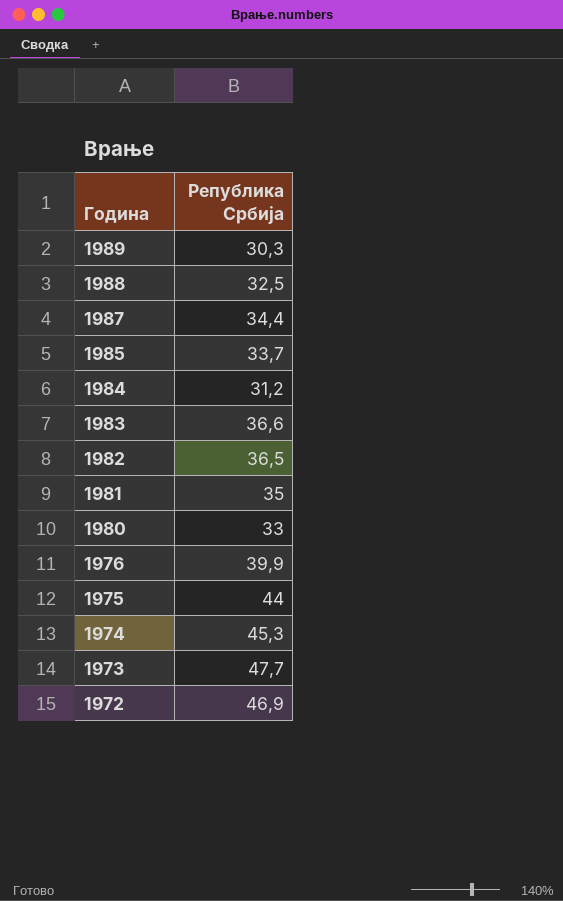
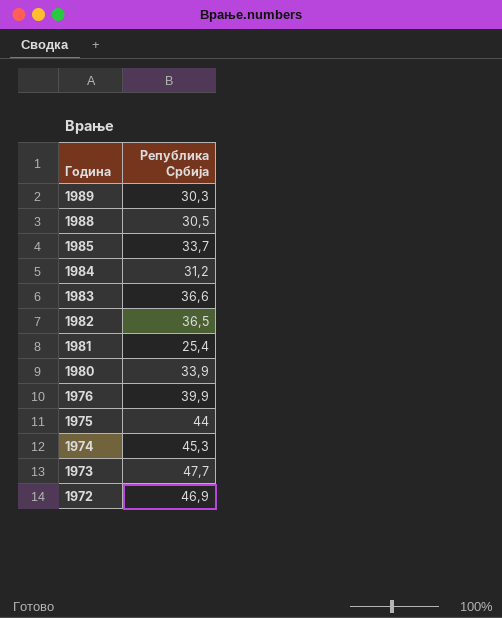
row 1987: 34,4 -> none
1988 | Република Србија: 32,5 -> 30,5
1981 | Република Србија: 35 -> 25,4
1980 | Република Србија: 33 -> 33,9

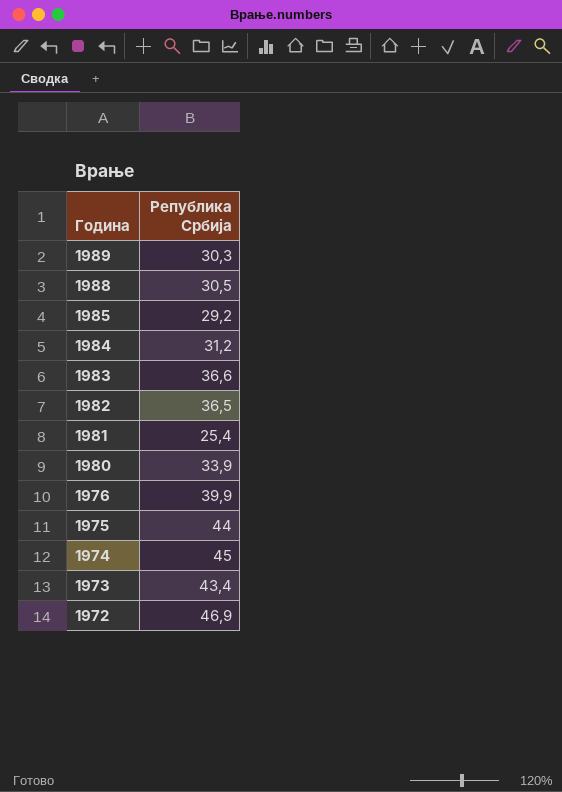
1985 | Република Србија: 33,7 -> 29,2
1974 | Република Србија: 45,3 -> 45
1973 | Република Србија: 47,7 -> 43,4

